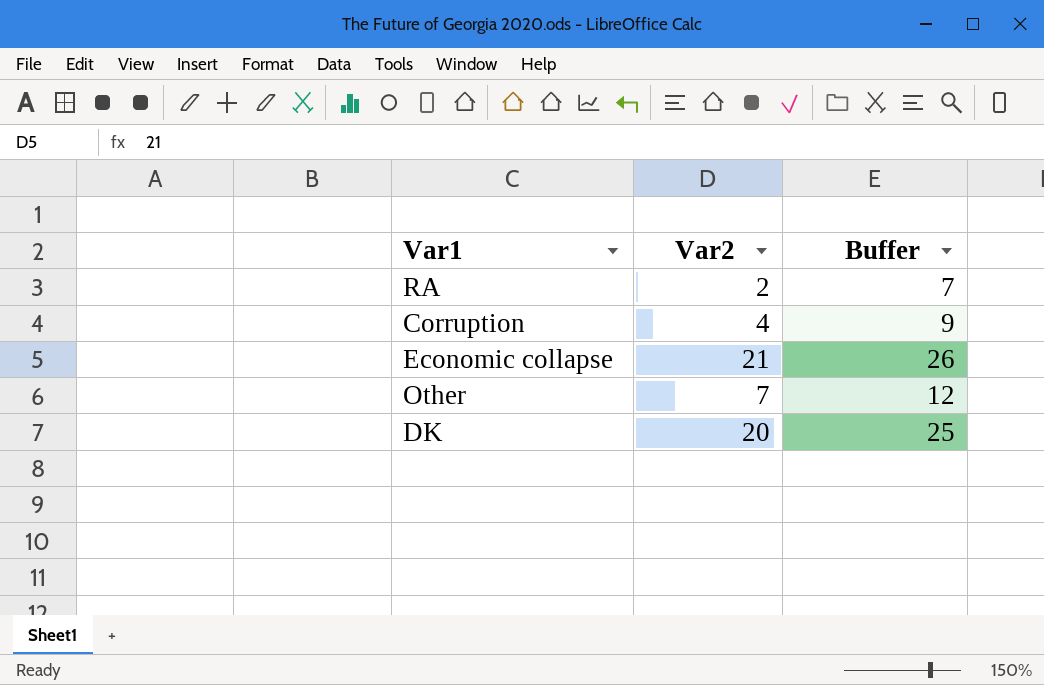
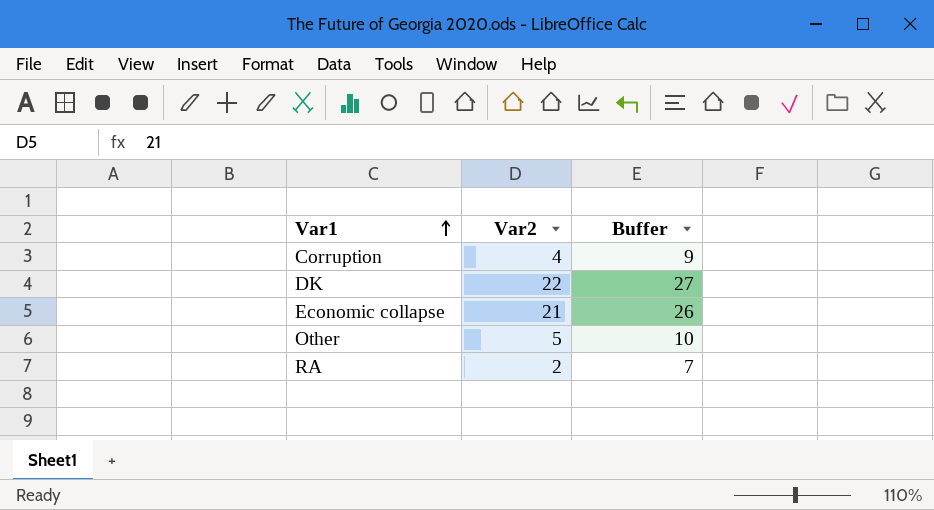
row order: none -> Var1 ascending
DK | Var2: 20 -> 22
DK | Buffer: 25 -> 27
Other | Var2: 7 -> 5
Other | Buffer: 12 -> 10

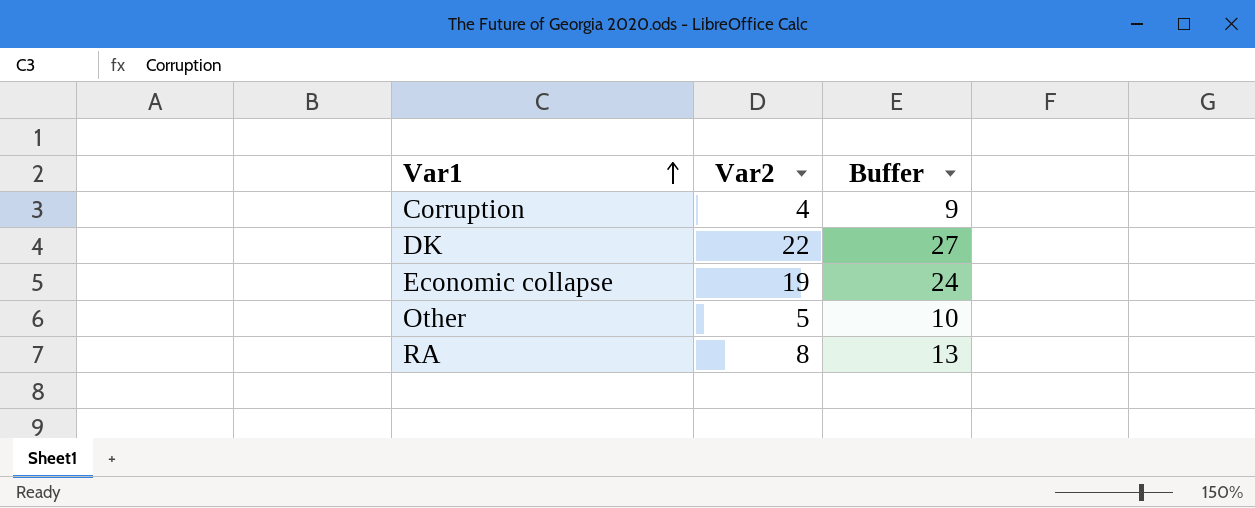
Economic collapse | Var2: 21 -> 19
Economic collapse | Buffer: 26 -> 24
RA | Var2: 2 -> 8
RA | Buffer: 7 -> 13

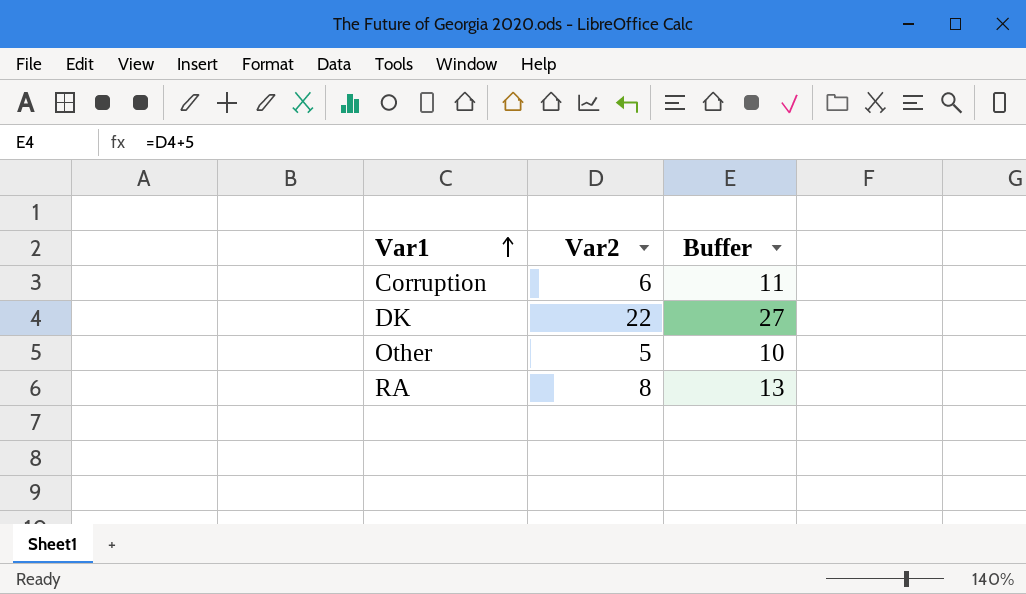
row Economic collapse: 19 | 24 -> none
Corruption | Var2: 4 -> 6
Corruption | Buffer: 9 -> 11

